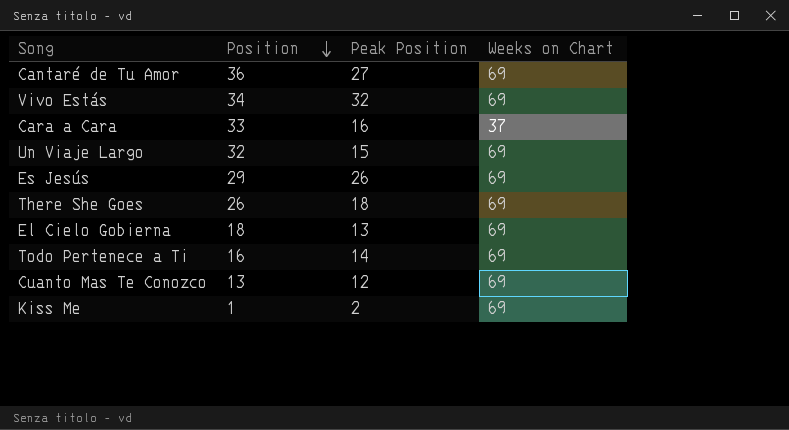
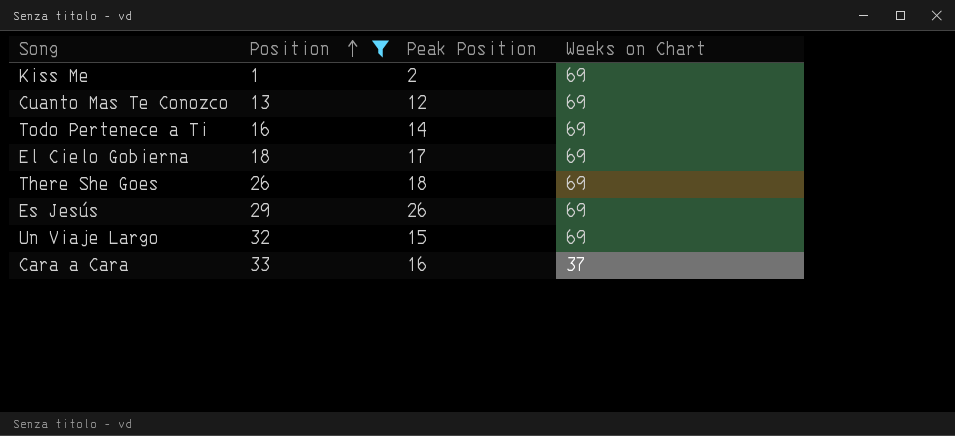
filter: none -> Position <= 33
row order: Position descending -> Position ascending
El Cielo Gobierna | Peak Position: 13 -> 17

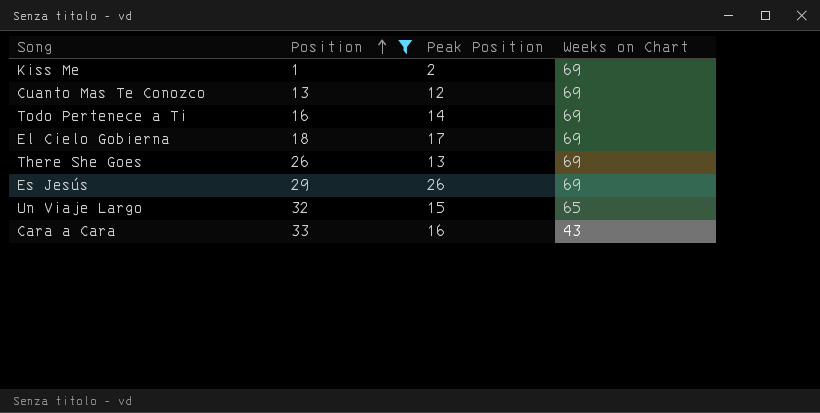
There She Goes | Peak Position: 18 -> 13
Un Viaje Largo | Weeks on Chart: 69 -> 65
Cara a Cara | Weeks on Chart: 37 -> 43

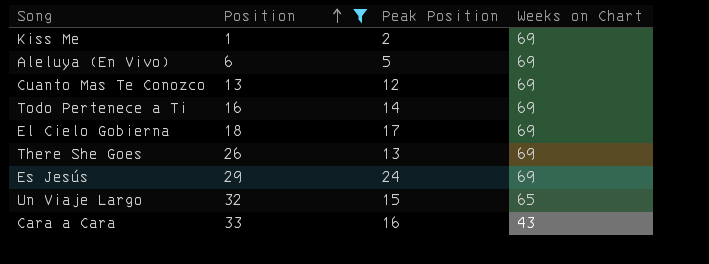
row Aleluya (En Vivo): none -> 6 | 5 | 69
Es Jesús | Peak Position: 26 -> 24

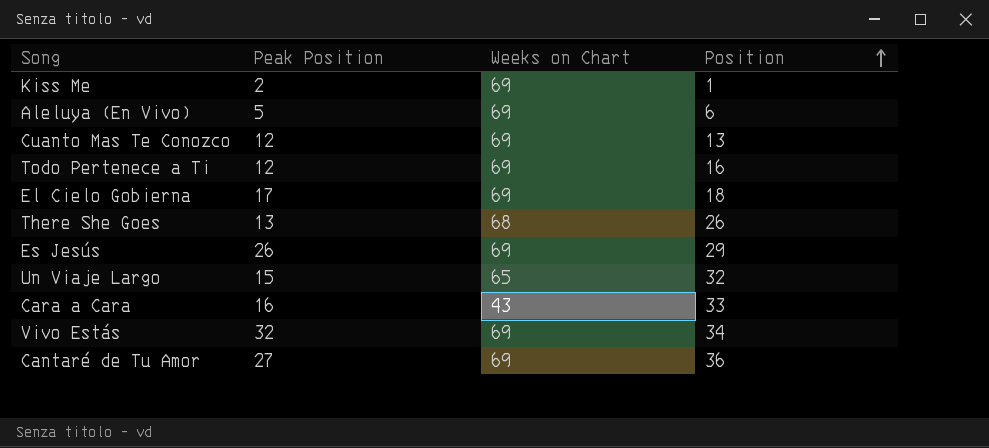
filter: Position <= 33 -> none
column Position | position: 2 -> 4
Todo Pertenece a Ti | Peak Position: 14 -> 12
There She Goes | Weeks on Chart: 69 -> 68
Es Jesús | Peak Position: 24 -> 26

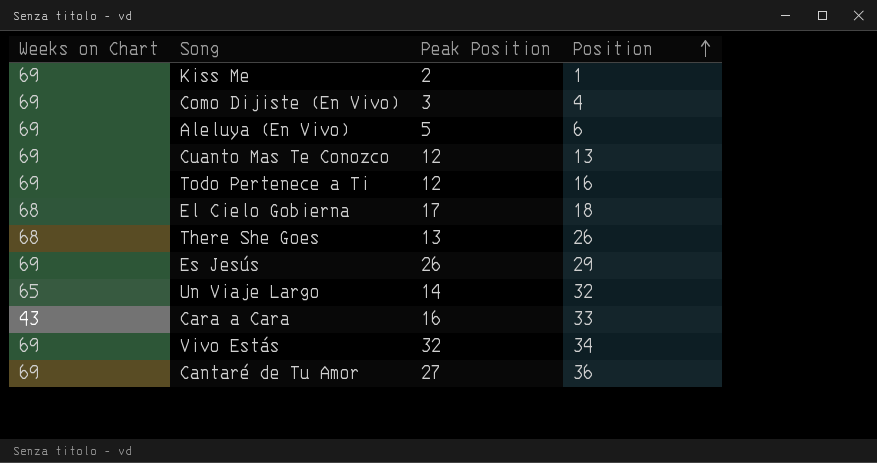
column Weeks on Chart | position: 3 -> 1
row Como Dijiste (En Vivo): none -> 69 | 3 | 4
El Cielo Gobierna | Weeks on Chart: 69 -> 68
Un Viaje Largo | Peak Position: 15 -> 14

